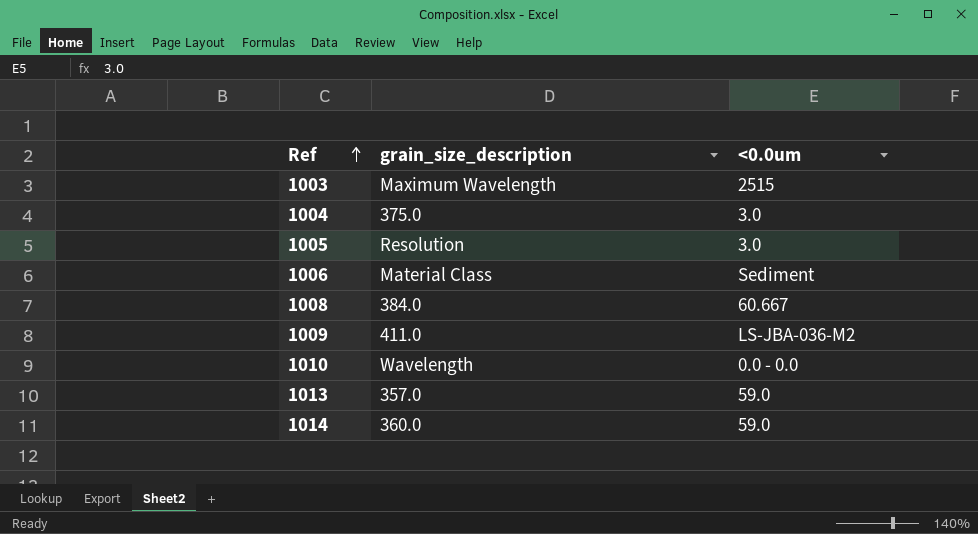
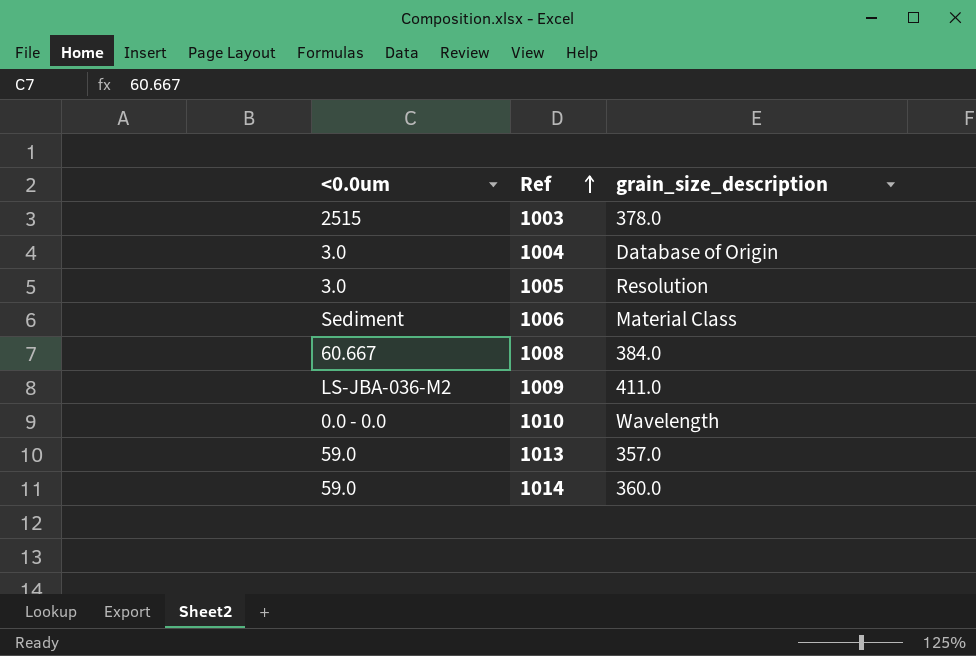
column <0.0um | position: 3 -> 1
1003 | grain_size_description: Maximum Wavelength -> 378.0
1004 | grain_size_description: 375.0 -> Database of Origin

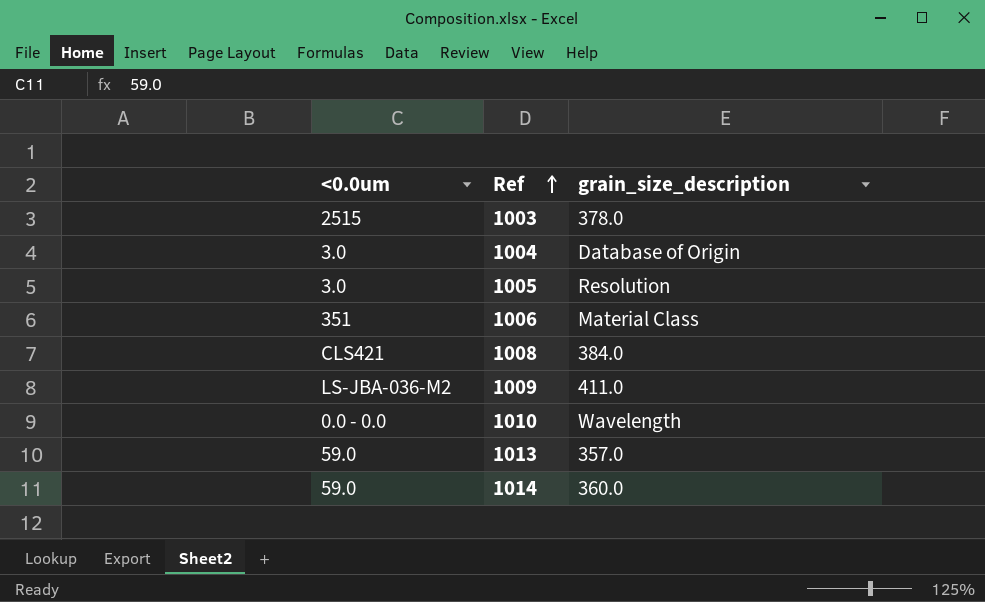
1006 | <0.0um: Sediment -> 351
1008 | <0.0um: 60.667 -> CLS421

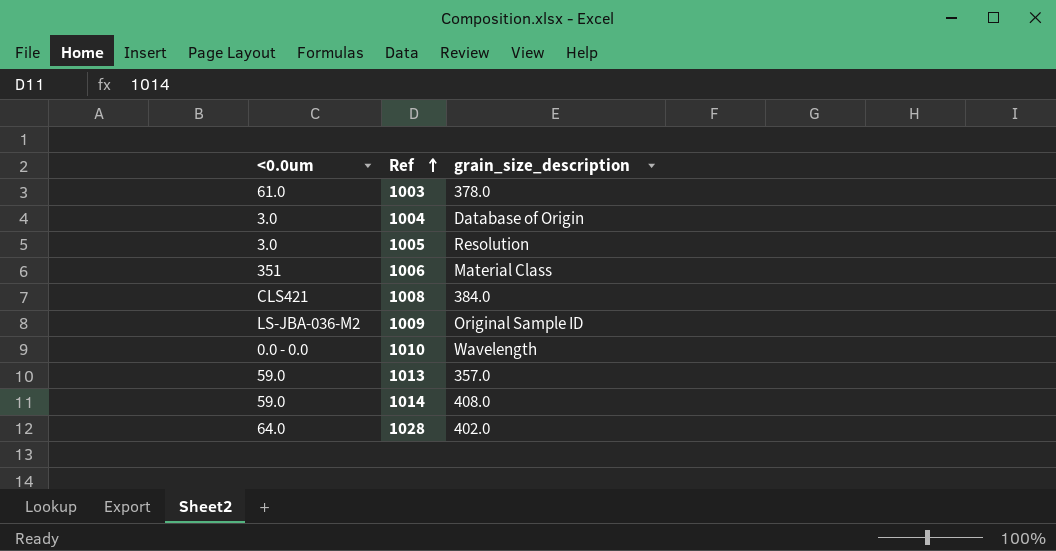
1003 | <0.0um: 2515 -> 61.0
1009 | grain_size_description: 411.0 -> Original Sample ID
1014 | grain_size_description: 360.0 -> 408.0
row 1028: none -> 64.0 | 402.0

